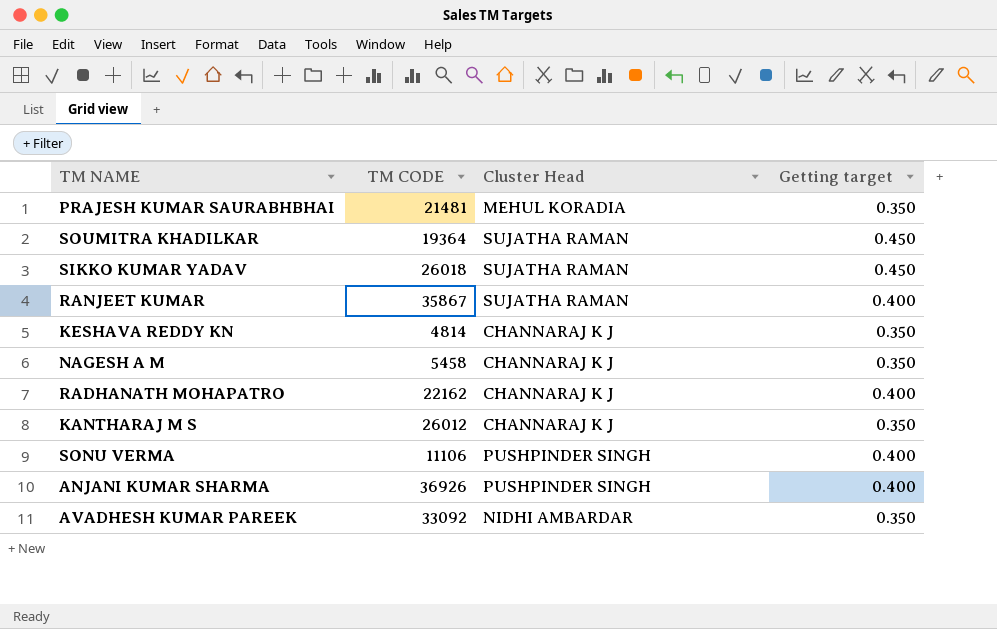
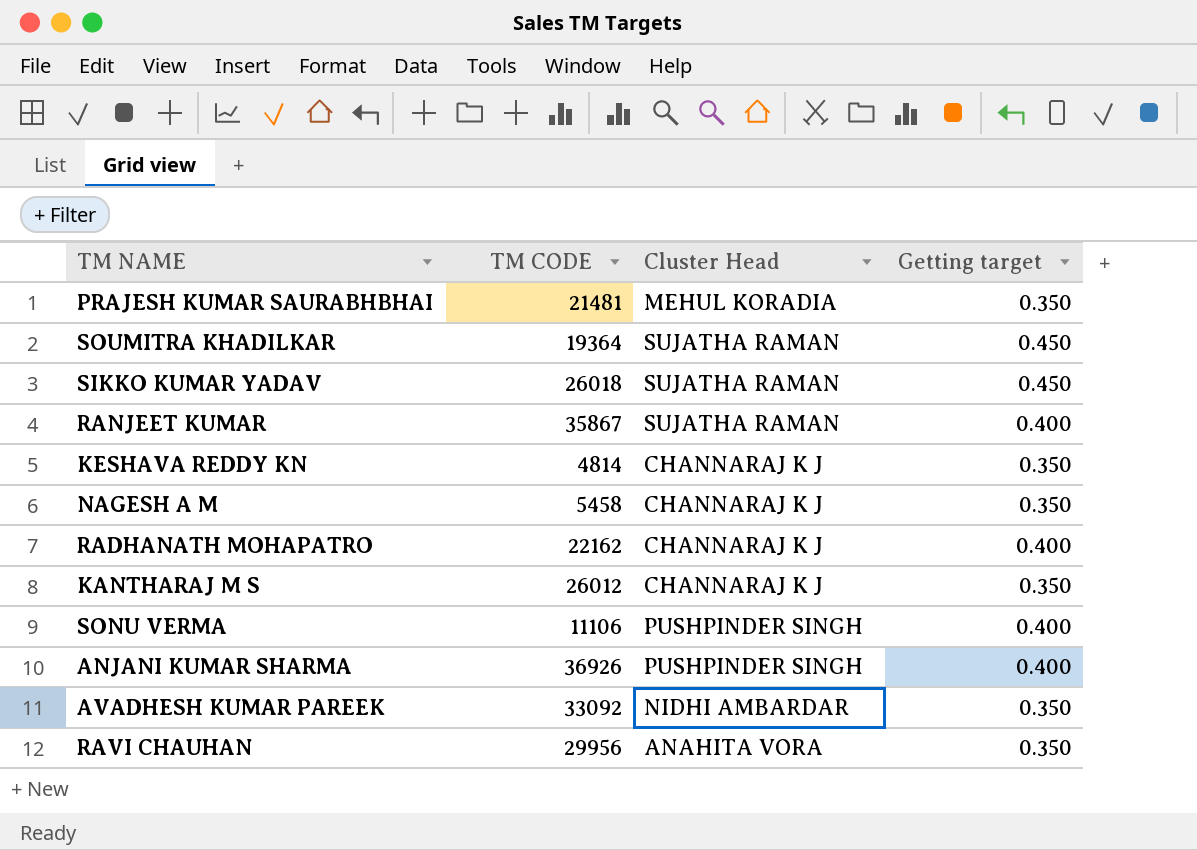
row RAVI CHAUHAN: none -> 29956 | ANAHITA VORA | 0.350

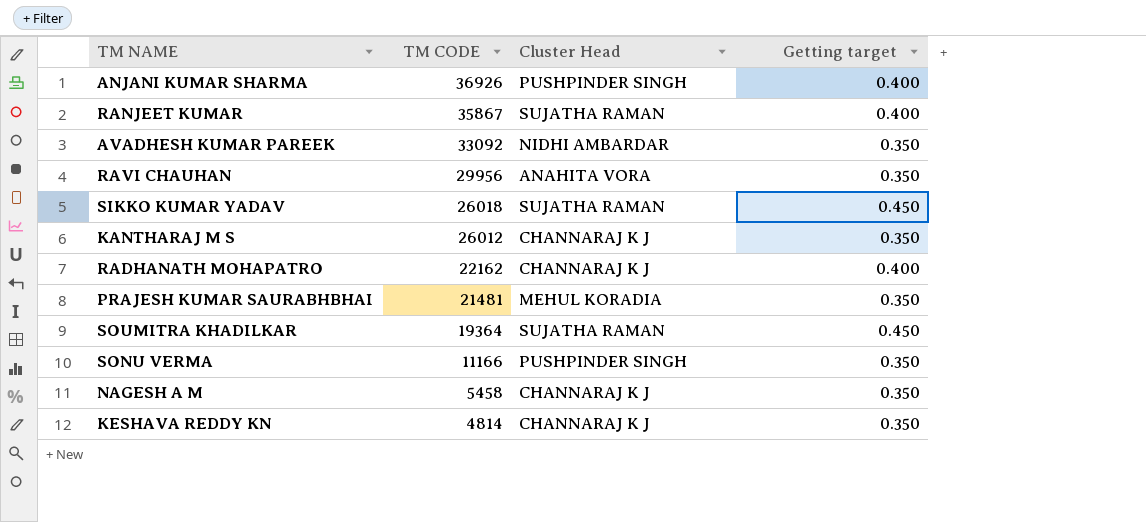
row order: none -> TM CODE descending
SONU VERMA | TM CODE: 11106 -> 11166
SONU VERMA | Getting target: 0.400 -> 0.350

